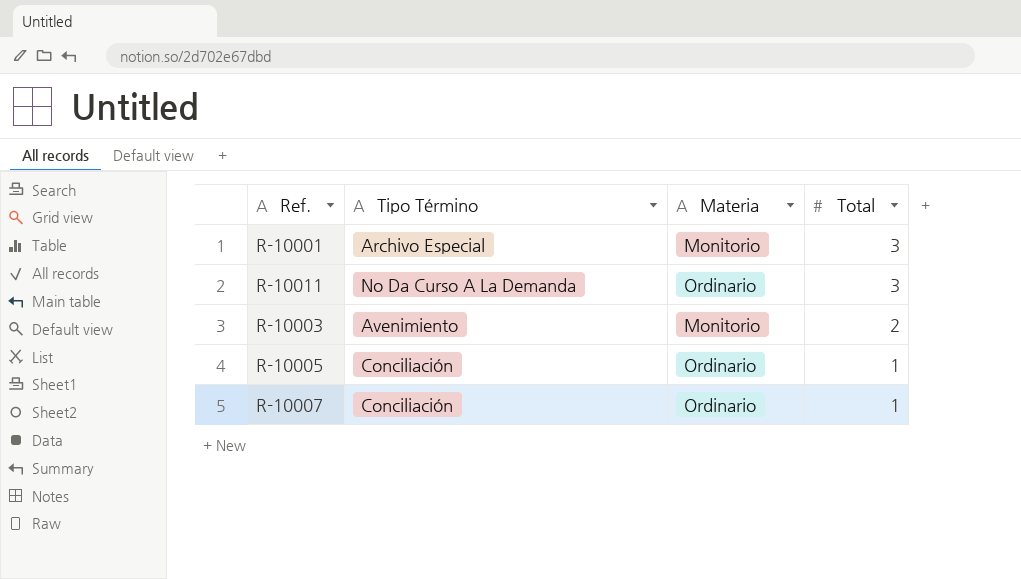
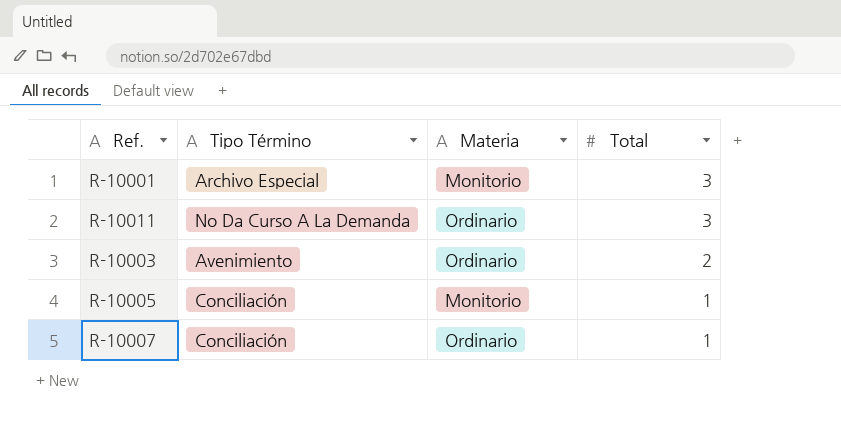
R-10003 | Materia: Monitorio -> Ordinario
R-10005 | Materia: Ordinario -> Monitorio

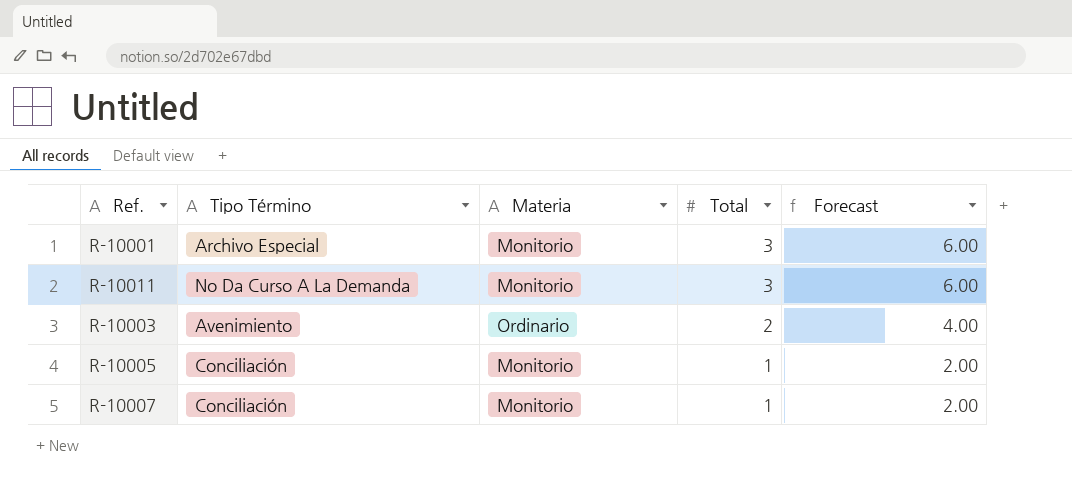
column Forecast | formula: none -> [Total] * 2
R-10011 | Materia: Ordinario -> Monitorio
R-10007 | Materia: Ordinario -> Monitorio

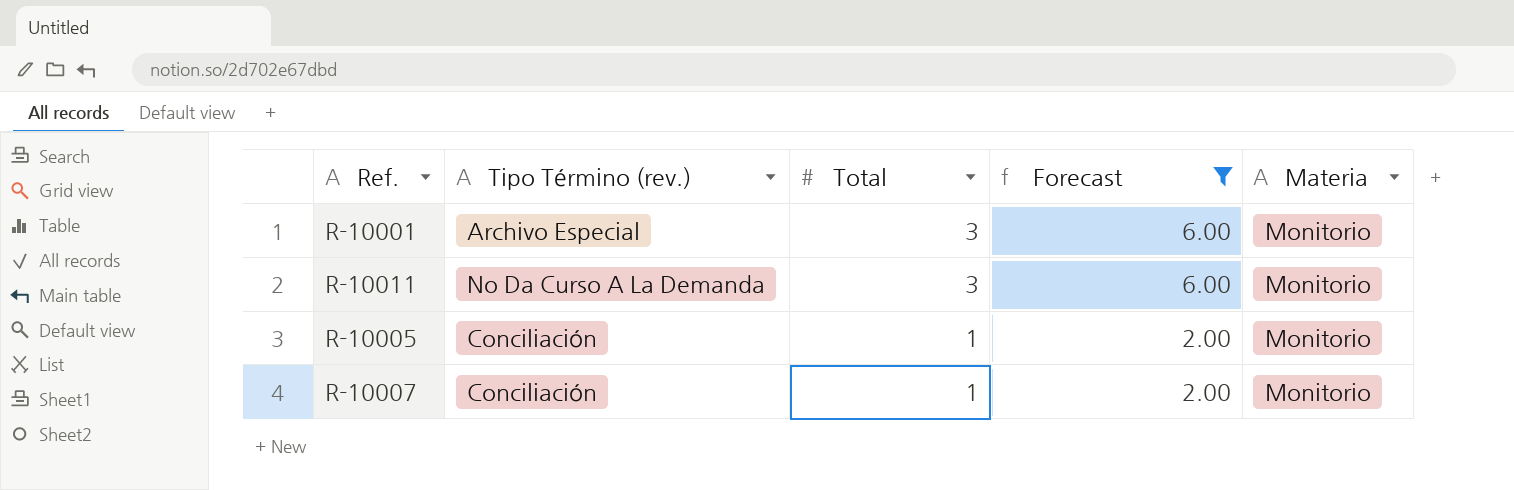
filter: none -> Forecast != 4.00
column name: Tipo Término -> Tipo Término (rev.)
column Materia | position: 3 -> 5

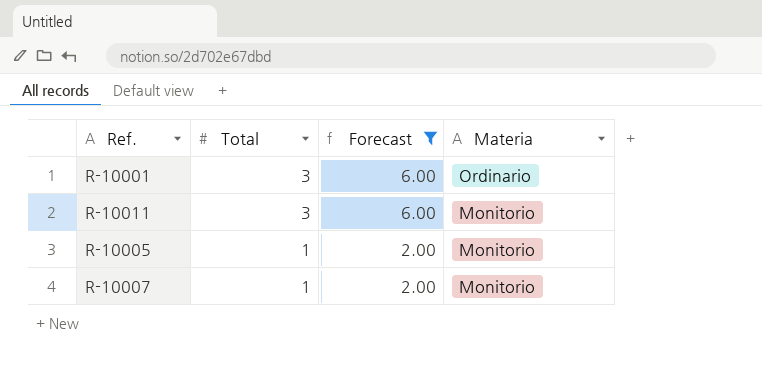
column Tipo Término (rev.) | position: 2 -> none
R-10001 | Materia: Monitorio -> Ordinario

